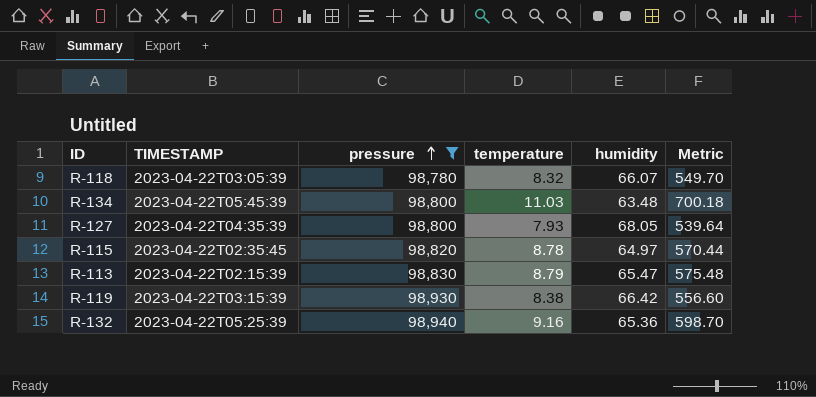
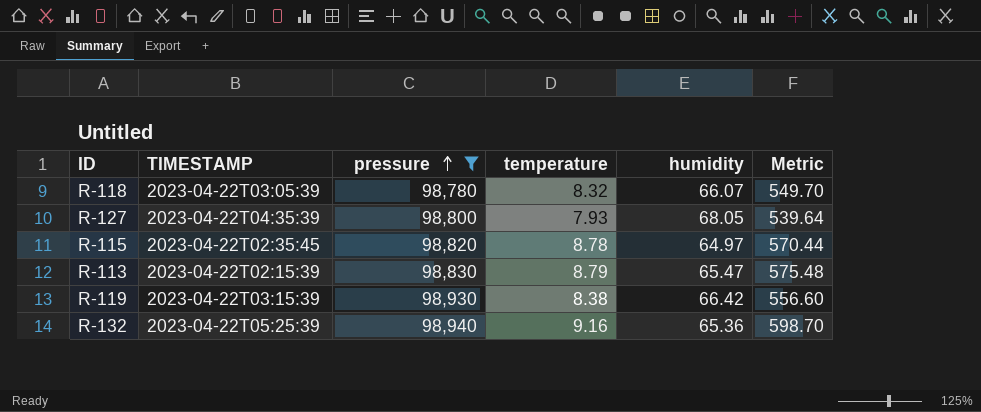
row R-134: 2023-04-22T05:45:39 | 98,800 | 11.03 | 63.48 | 700.18 -> none

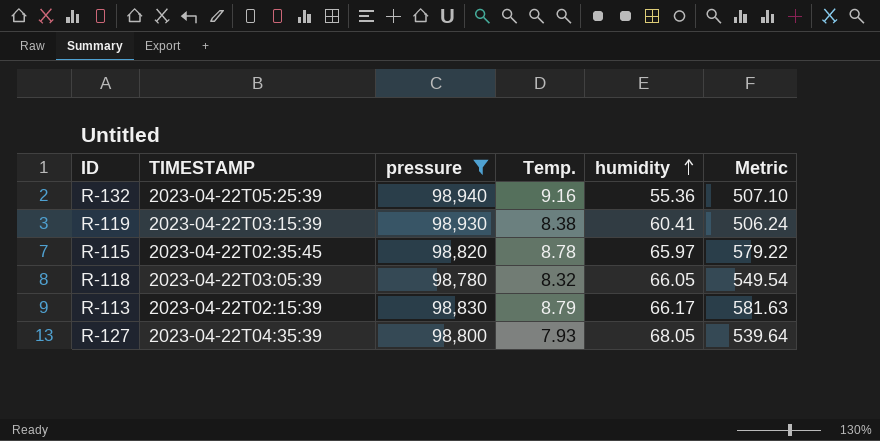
row order: pressure ascending -> humidity ascending
column name: temperature -> Temp.
R-132 | humidity: 65.36 -> 55.36
R-132 | Metric: 598.70 -> 507.10
R-119 | humidity: 66.42 -> 60.41
R-119 | Metric: 556.60 -> 506.24
R-115 | humidity: 64.97 -> 65.97
R-115 | Metric: 570.44 -> 579.22
R-118 | humidity: 66.07 -> 66.05
R-118 | Metric: 549.70 -> 549.54
R-113 | humidity: 65.47 -> 66.17
R-113 | Metric: 575.48 -> 581.63

